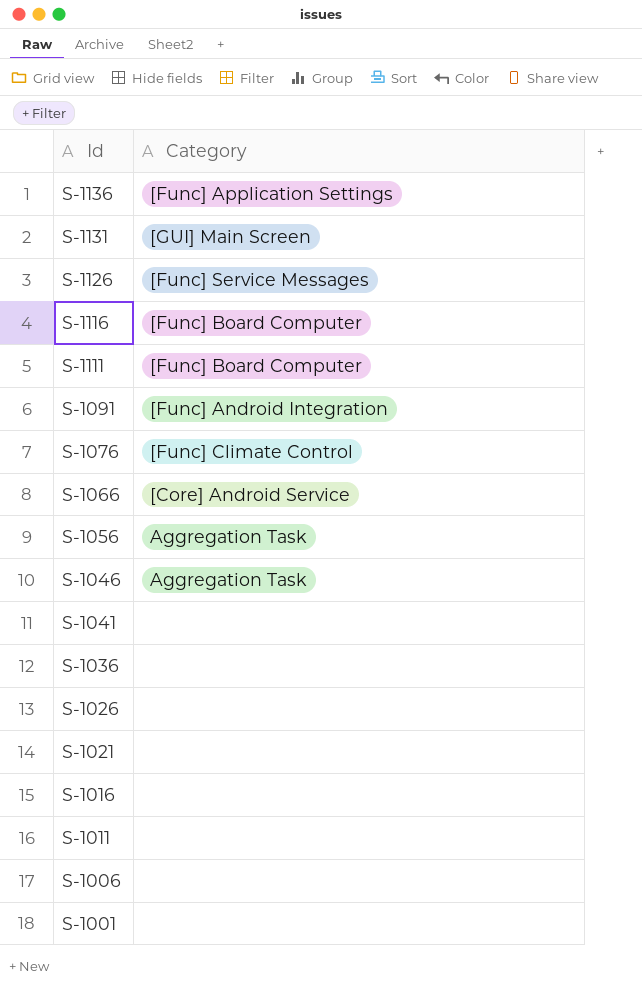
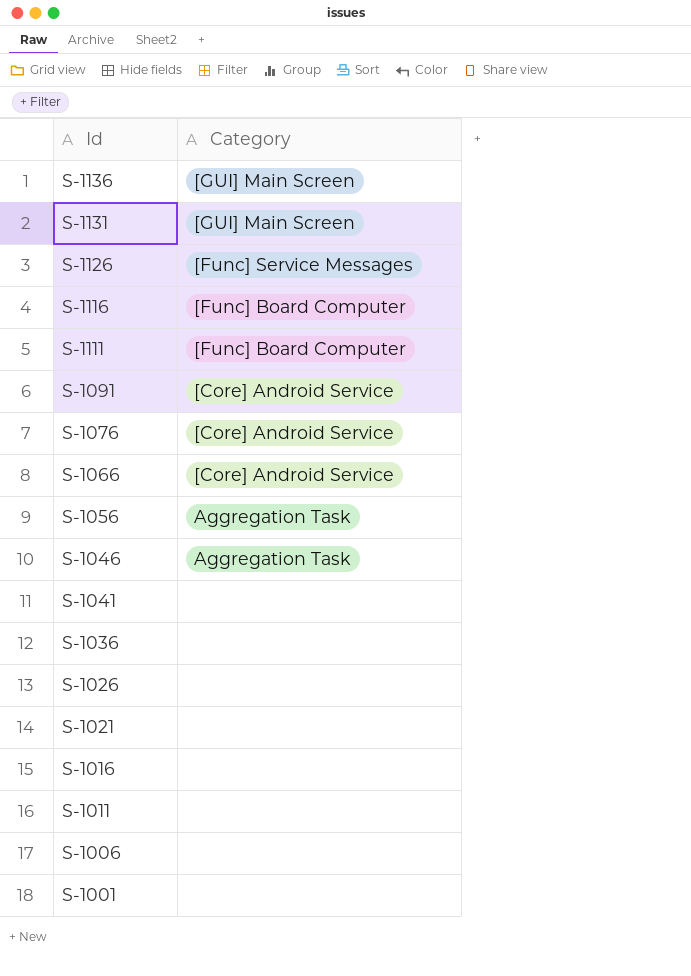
S-1136 | Category: [Func] Application Settings -> [GUI] Main Screen
S-1091 | Category: [Func] Android Integration -> [Core] Android Service
S-1076 | Category: [Func] Climate Control -> [Core] Android Service

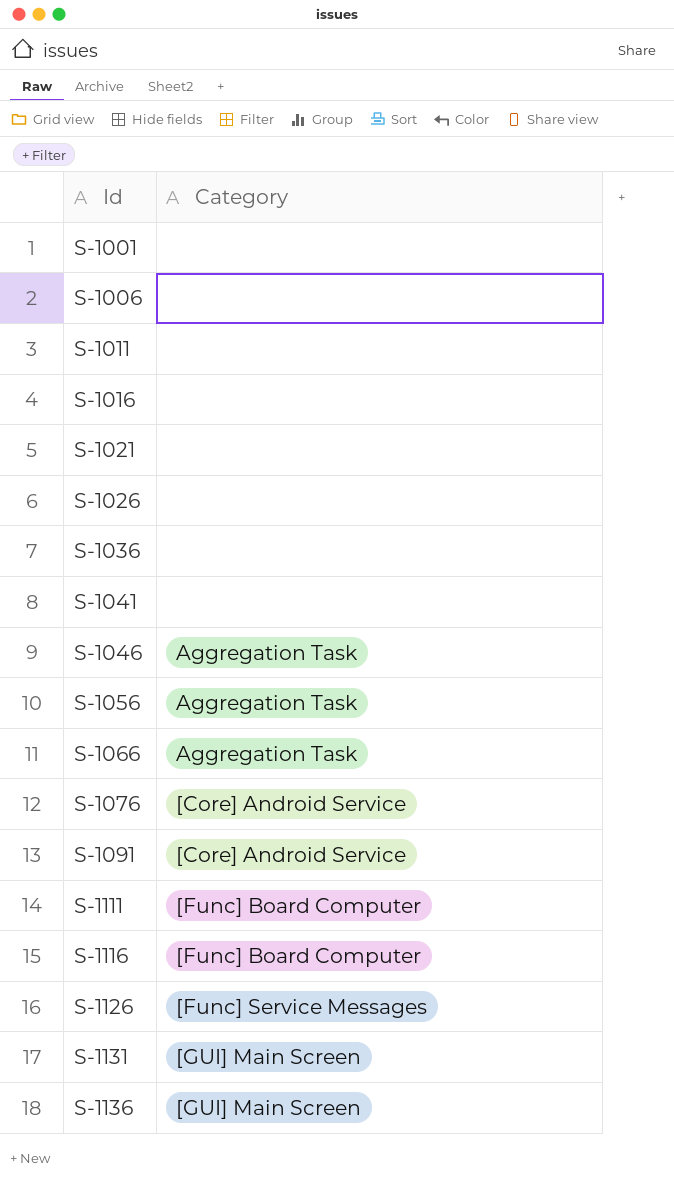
row order: Id descending -> Id ascending
S-1066 | Category: [Core] Android Service -> Aggregation Task

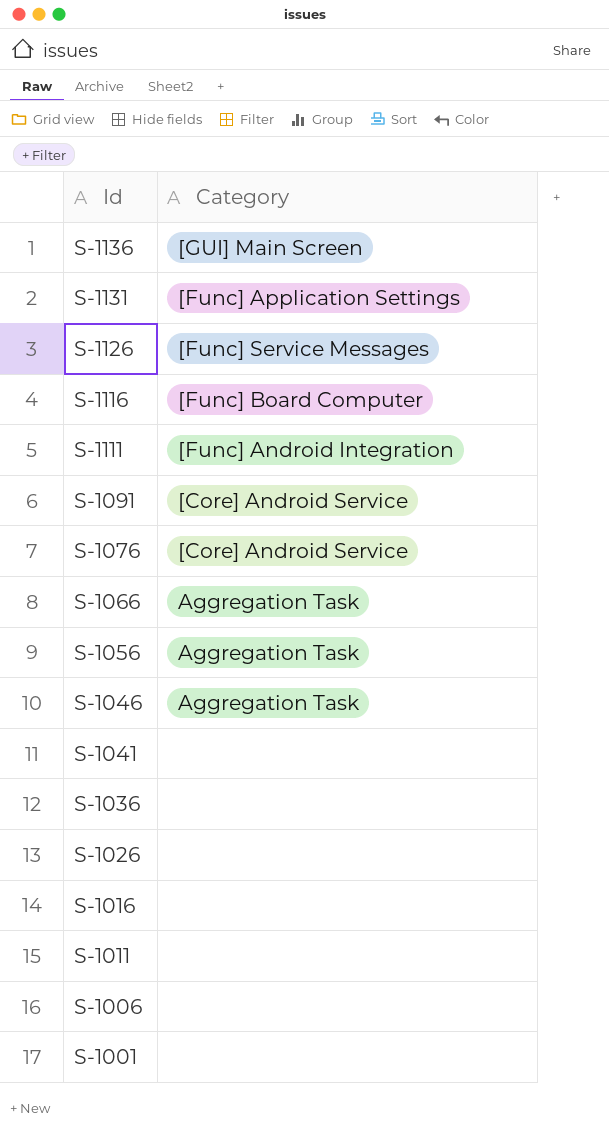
row order: Id ascending -> Id descending
row S-1021: none -> none
S-1131 | Category: [GUI] Main Screen -> [Func] Application Settings
S-1111 | Category: [Func] Board Computer -> [Func] Android Integration

